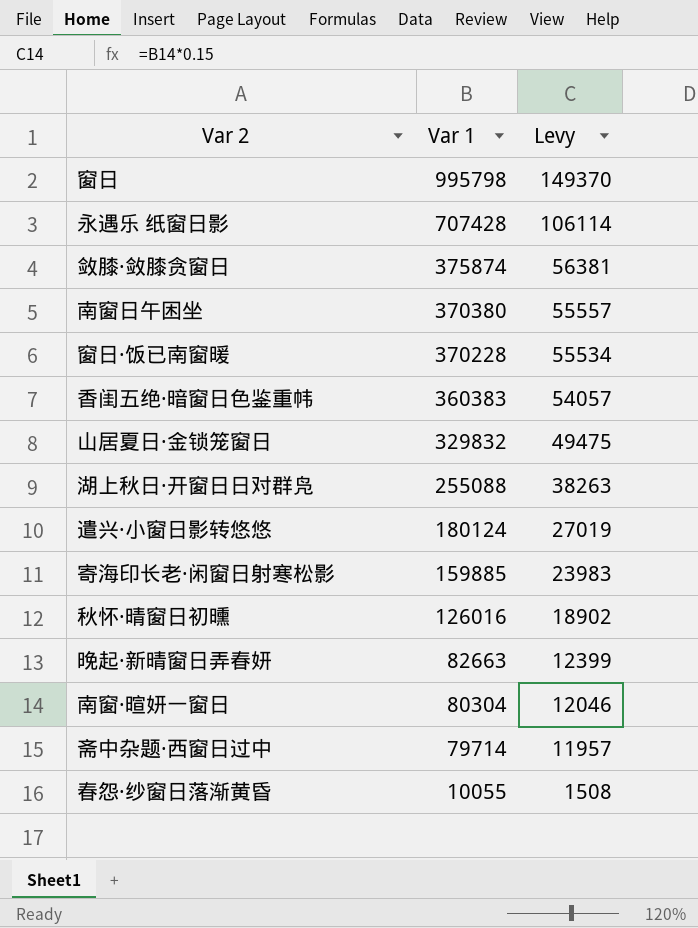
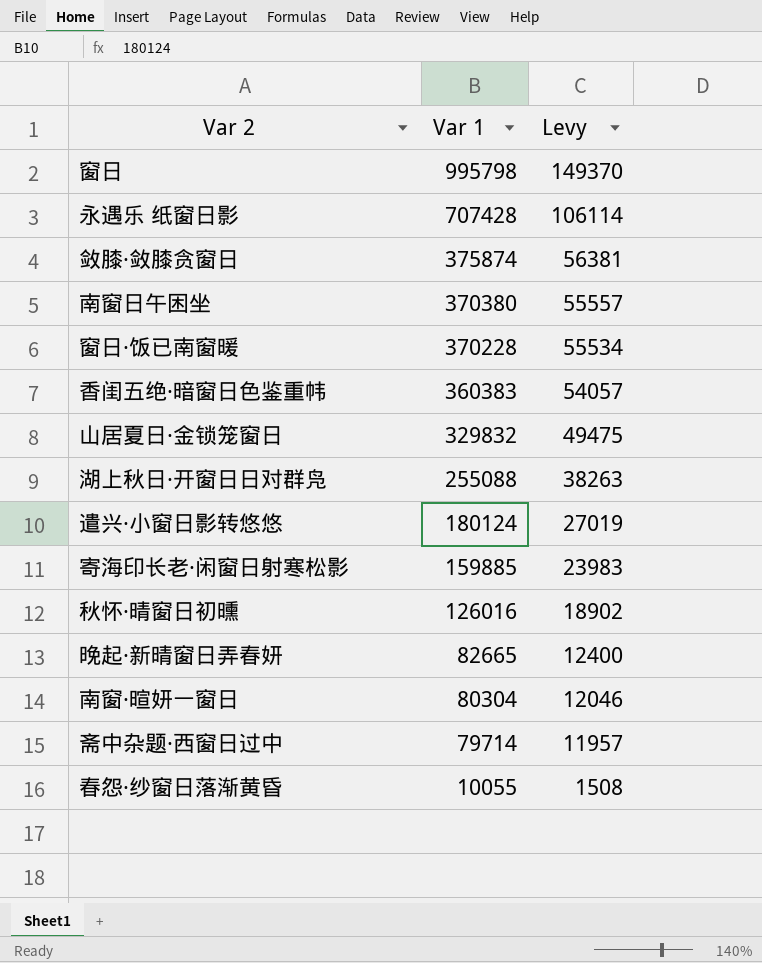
晚起·新晴窗日弄春妍 | Var 1: 82663 -> 82665
晚起·新晴窗日弄春妍 | Levy: 12399 -> 12400

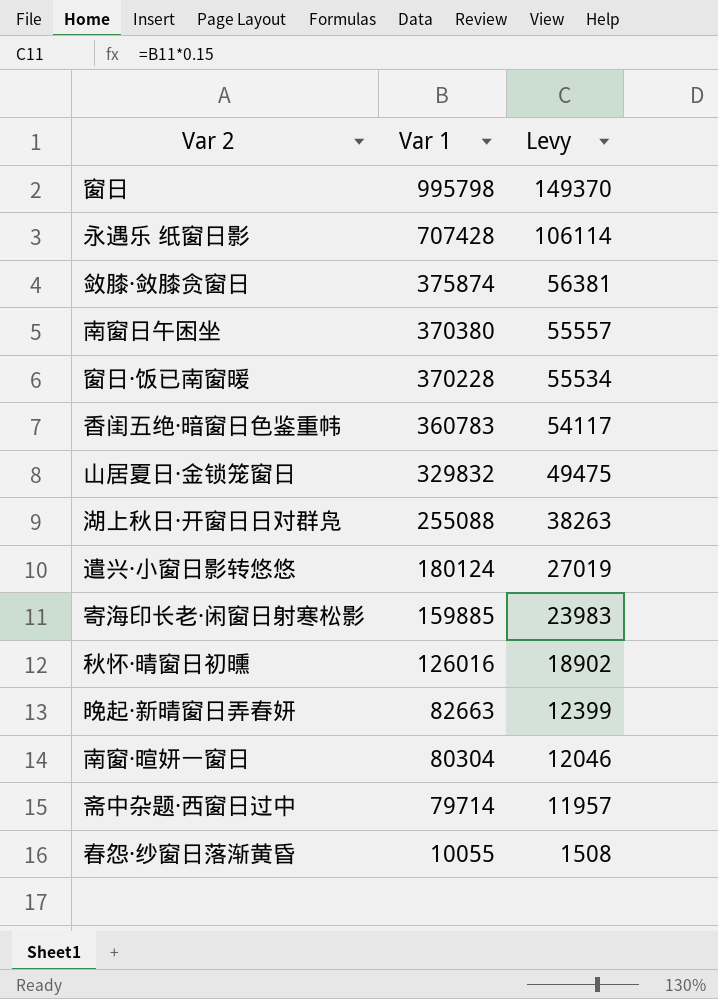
香闺五绝·暗窗日色鉴重帏 | Var 1: 360383 -> 360783
香闺五绝·暗窗日色鉴重帏 | Levy: 54057 -> 54117
晚起·新晴窗日弄春妍 | Var 1: 82665 -> 82663
晚起·新晴窗日弄春妍 | Levy: 12400 -> 12399

